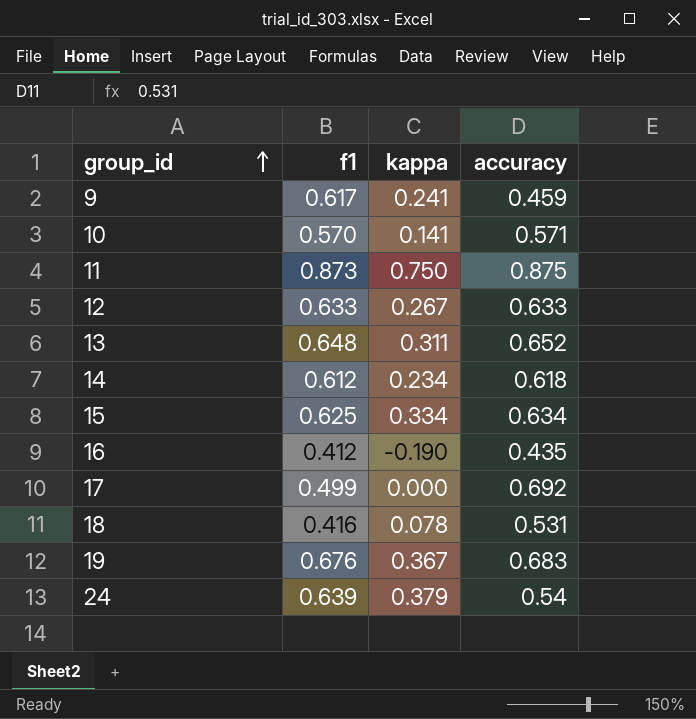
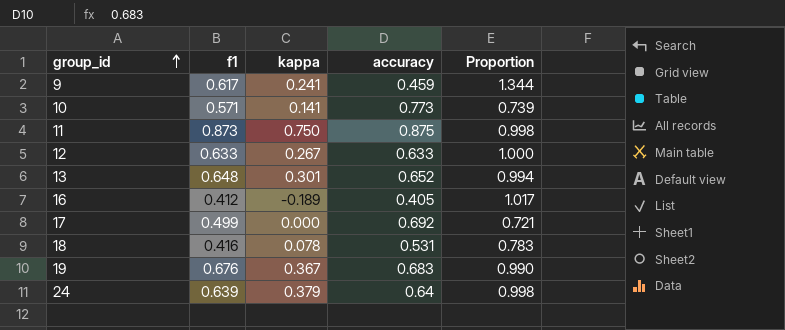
column Proportion | formula: none -> [f1] / [accuracy]
row 14: 0.612 | 0.234 | 0.618 -> none
row 15: 0.625 | 0.334 | 0.634 -> none
10 | f1: 0.570 -> 0.571
10 | accuracy: 0.571 -> 0.773
13 | kappa: 0.311 -> 0.301
16 | kappa: -0.190 -> -0.189
16 | accuracy: 0.435 -> 0.405
24 | accuracy: 0.54 -> 0.64

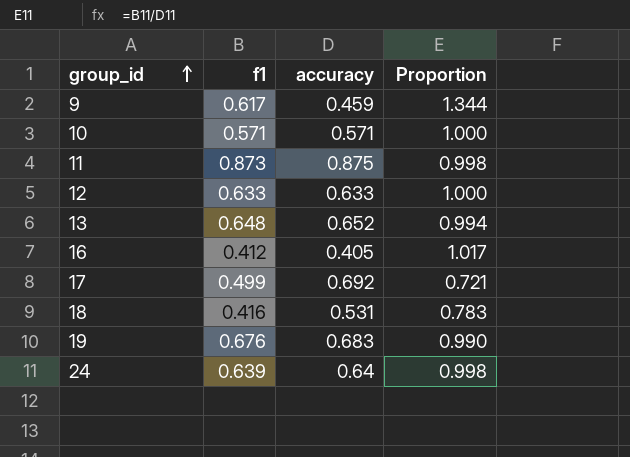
column kappa | position: 3 -> none
10 | accuracy: 0.773 -> 0.571
10 | Proportion: 0.739 -> 1.000

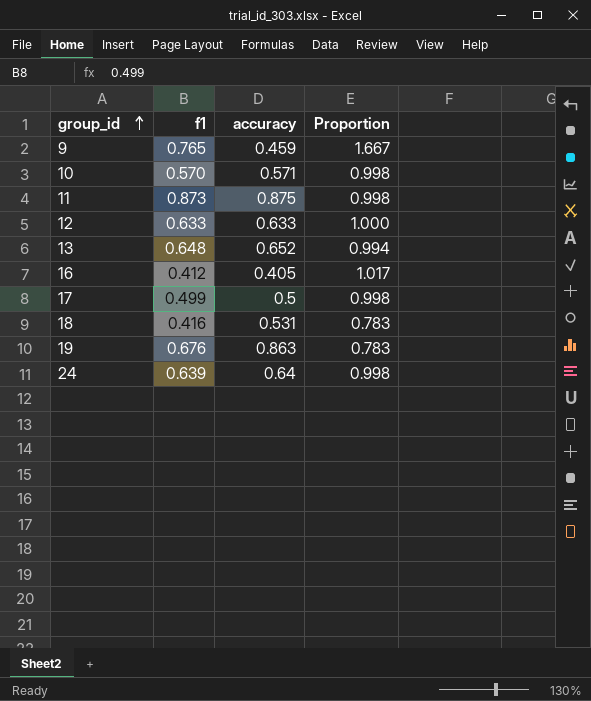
9 | f1: 0.617 -> 0.765
9 | Proportion: 1.344 -> 1.667
10 | f1: 0.571 -> 0.570
10 | Proportion: 1.000 -> 0.998
17 | accuracy: 0.692 -> 0.5
17 | Proportion: 0.721 -> 0.998
19 | accuracy: 0.683 -> 0.863
19 | Proportion: 0.990 -> 0.783

